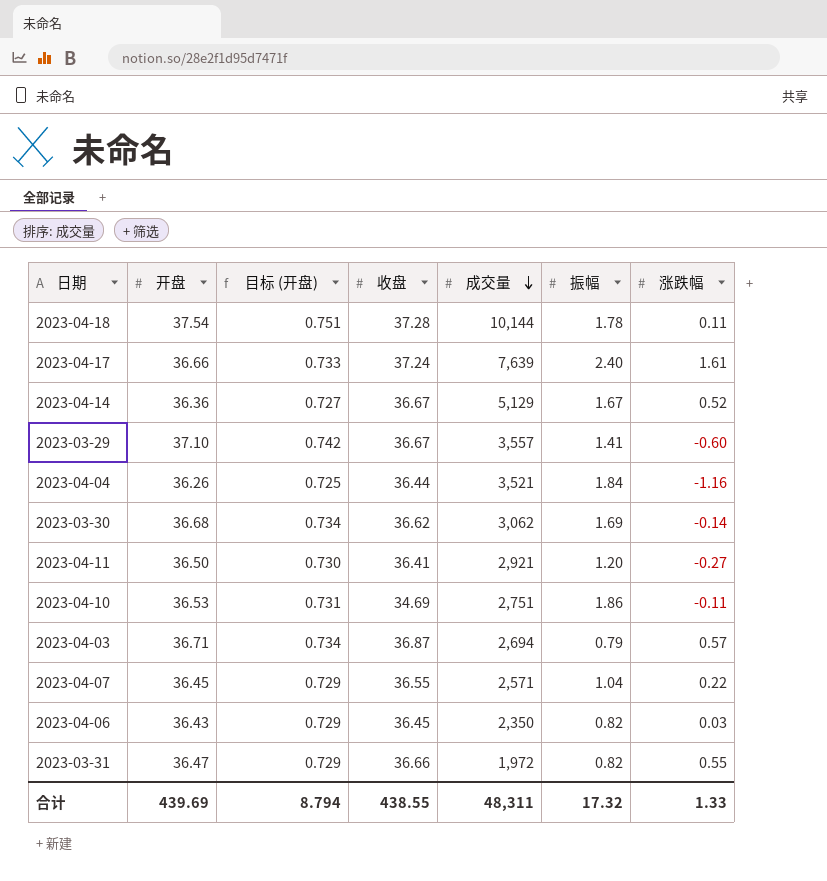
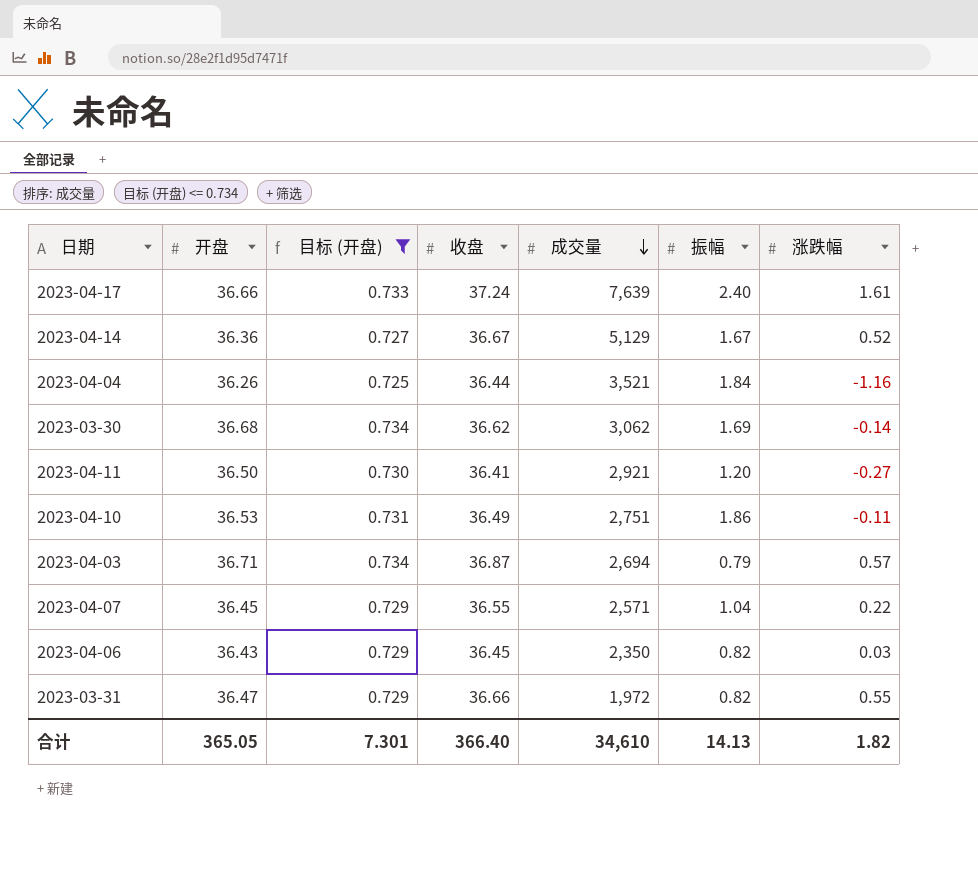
filter: none -> 目标 (开盘) <= 0.734
2023-04-10 | 收盘: 34.69 -> 36.49
合计 | 开盘: 439.69 -> 365.05
合计 | 目标 (开盘): 8.794 -> 7.301
合计 | 收盘: 438.55 -> 366.40
合计 | 成交量: 48,311 -> 34,610
合计 | 振幅: 17.32 -> 14.13
合计 | 涨跌幅: 1.33 -> 1.82

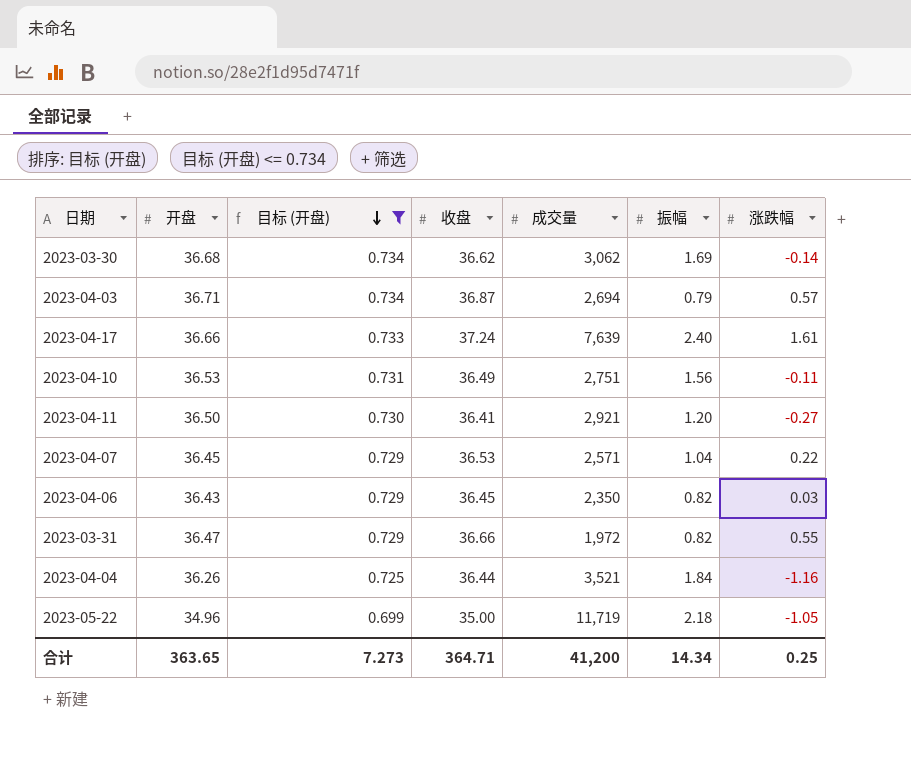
row order: 成交量 descending -> 目标 (开盘) descending
row 2023-04-14: 36.36 | 0.727 | 36.67 | 5,129 | 1.67 | 0.52 -> none
2023-04-10 | 振幅: 1.86 -> 1.56
2023-04-07 | 收盘: 36.55 -> 36.53
row 2023-05-22: none -> 34.96 | 0.699 | 35.00 | 11,719 | 2.18 | -1.05
合计 | 开盘: 365.05 -> 363.65
合计 | 目标 (开盘): 7.301 -> 7.273
合计 | 收盘: 366.40 -> 364.71
合计 | 成交量: 34,610 -> 41,200
合计 | 振幅: 14.13 -> 14.34
合计 | 涨跌幅: 1.82 -> 0.25

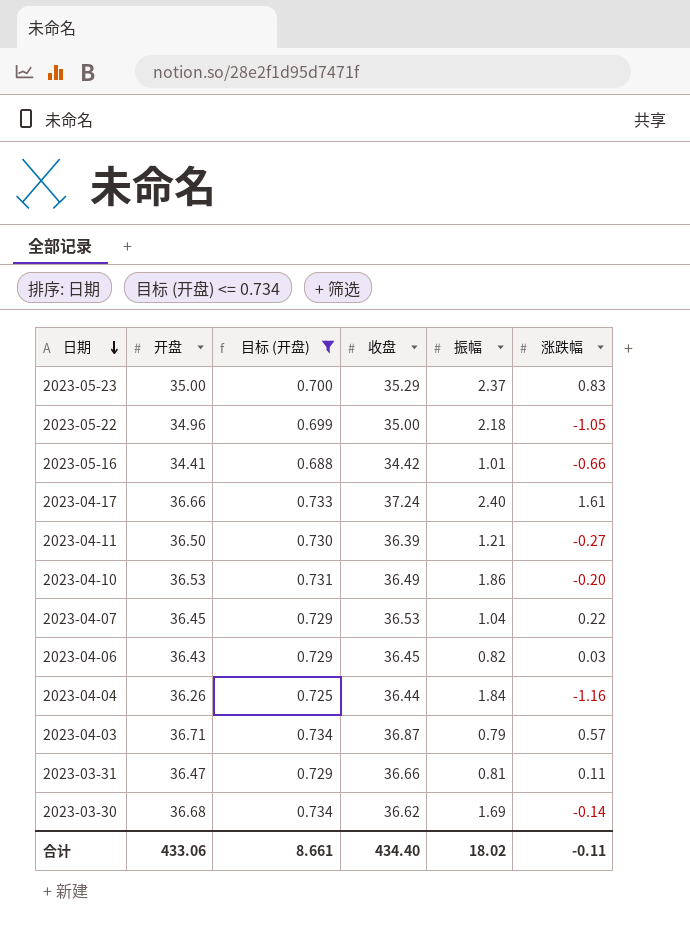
row order: 目标 (开盘) descending -> 日期 descending
column 成交量 | position: 5 -> none
row 2023-05-23: none -> 35.00 | 0.700 | 35.29 | 2.37 | 0.83
row 2023-05-16: none -> 34.41 | 0.688 | 34.42 | 1.01 | -0.66
2023-04-11 | 收盘: 36.41 -> 36.39
2023-04-11 | 振幅: 1.20 -> 1.21
2023-04-10 | 振幅: 1.56 -> 1.86
2023-04-10 | 涨跌幅: -0.11 -> -0.20
2023-03-31 | 振幅: 0.82 -> 0.81
2023-03-31 | 涨跌幅: 0.55 -> 0.11
合计 | 开盘: 363.65 -> 433.06
合计 | 目标 (开盘): 7.273 -> 8.661
合计 | 收盘: 364.71 -> 434.40
合计 | 振幅: 14.34 -> 18.02
合计 | 涨跌幅: 0.25 -> -0.11

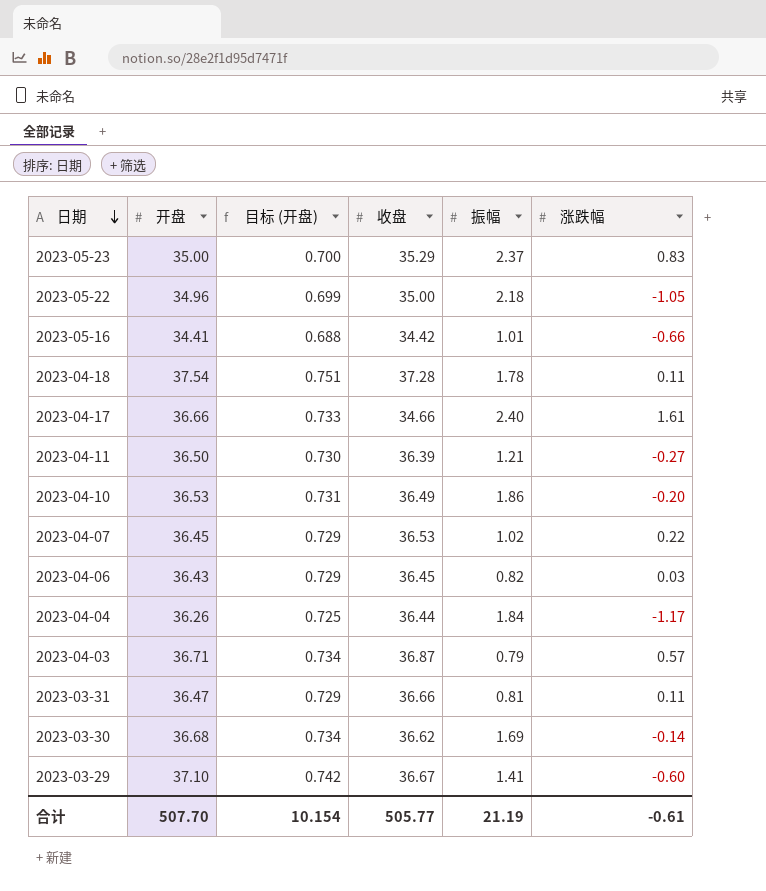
filter: 目标 (开盘) <= 0.734 -> none
2023-04-17 | 收盘: 37.24 -> 34.66
2023-04-07 | 振幅: 1.04 -> 1.02
2023-04-04 | 涨跌幅: -1.16 -> -1.17
合计 | 开盘: 433.06 -> 507.70
合计 | 目标 (开盘): 8.661 -> 10.154
合计 | 收盘: 434.40 -> 505.77
合计 | 振幅: 18.02 -> 21.19
合计 | 涨跌幅: -0.11 -> -0.61

